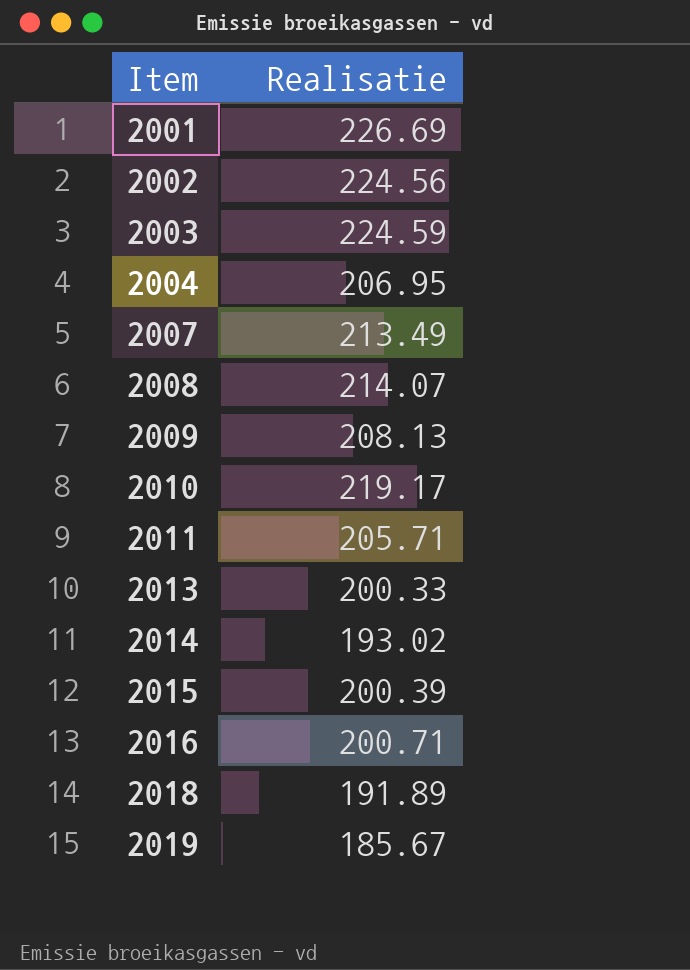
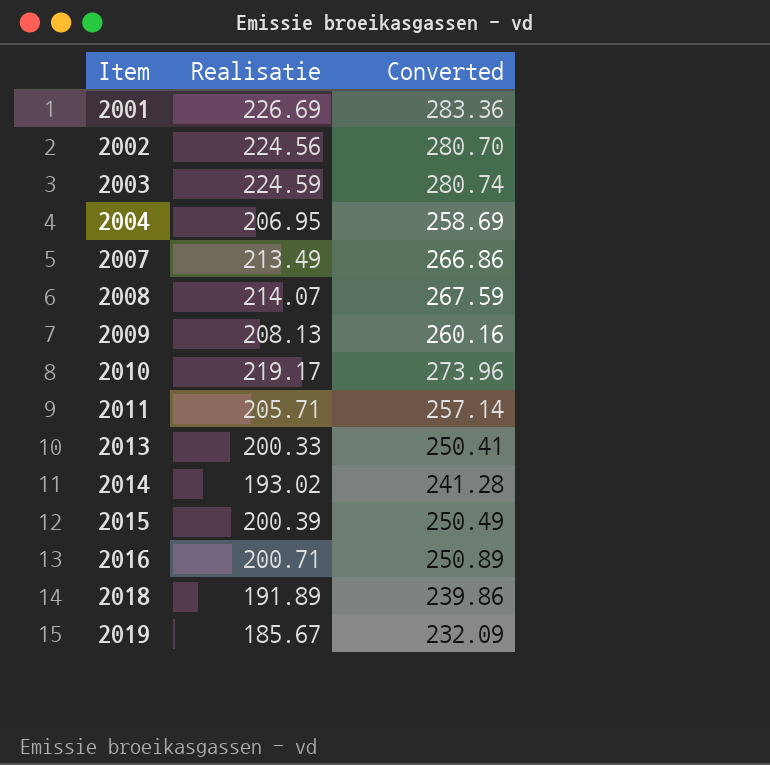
column Converted | formula: none -> [Realisatie] * 1.25

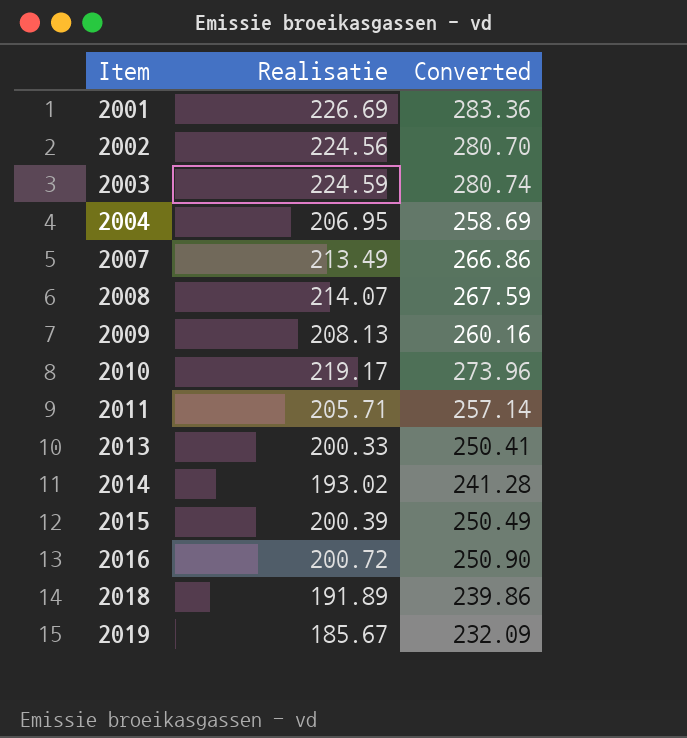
2016 | Realisatie: 200.71 -> 200.72
2016 | Converted: 250.89 -> 250.90

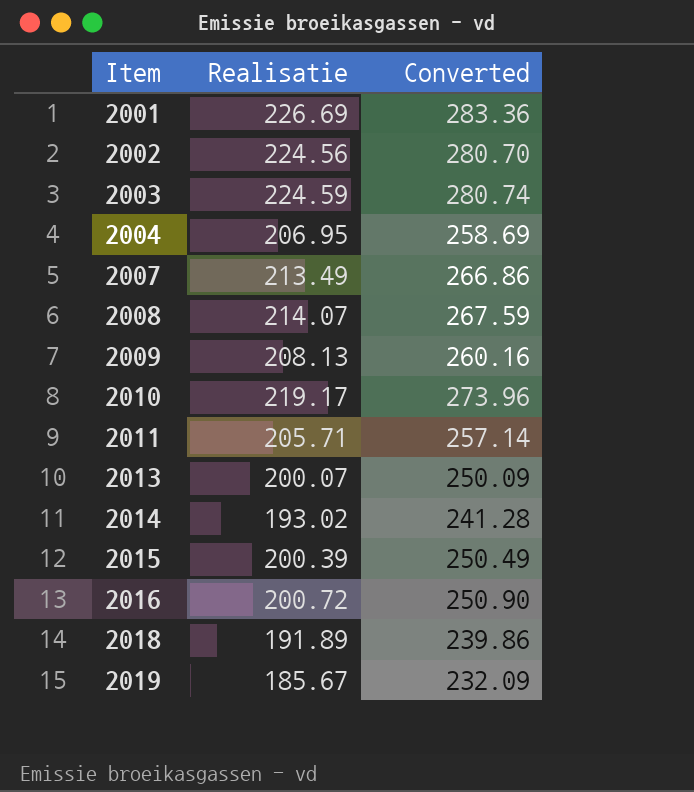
2013 | Realisatie: 200.33 -> 200.07
2013 | Converted: 250.41 -> 250.09

